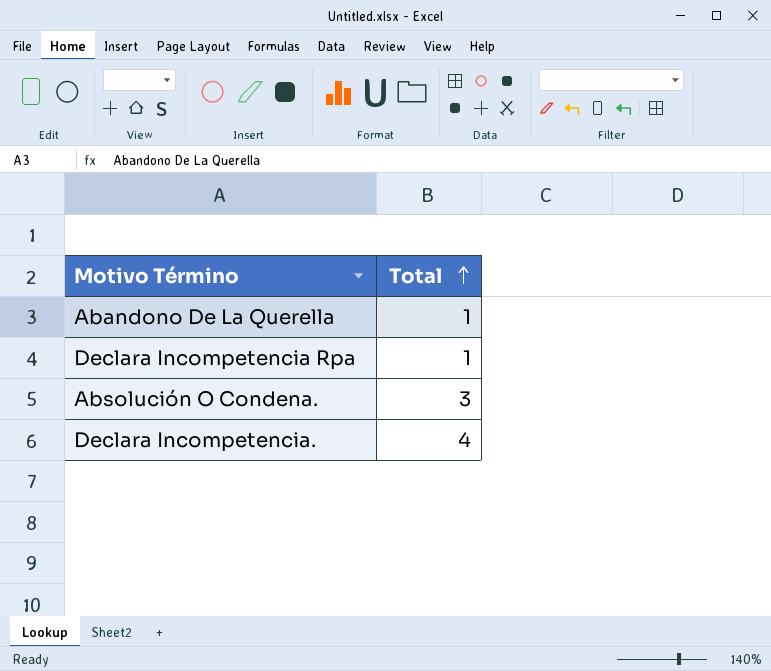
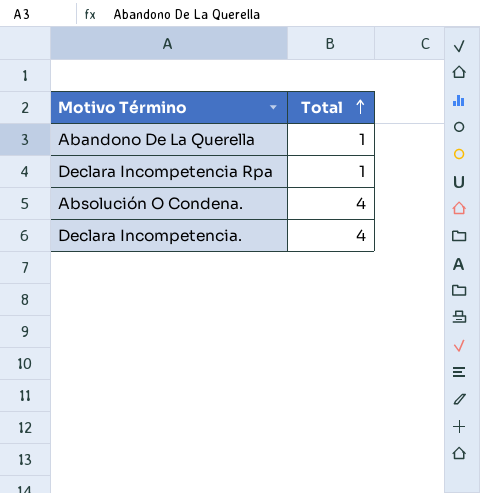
Absolución O Condena. | Total: 3 -> 4

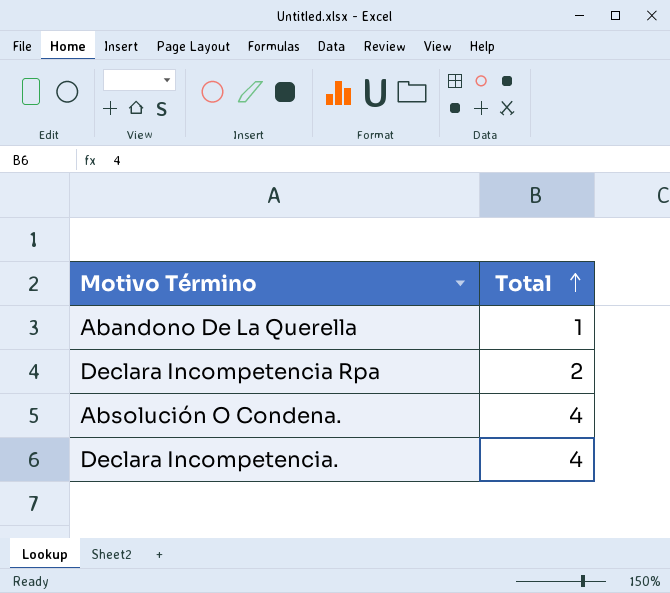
Declara Incompetencia Rpa | Total: 1 -> 2

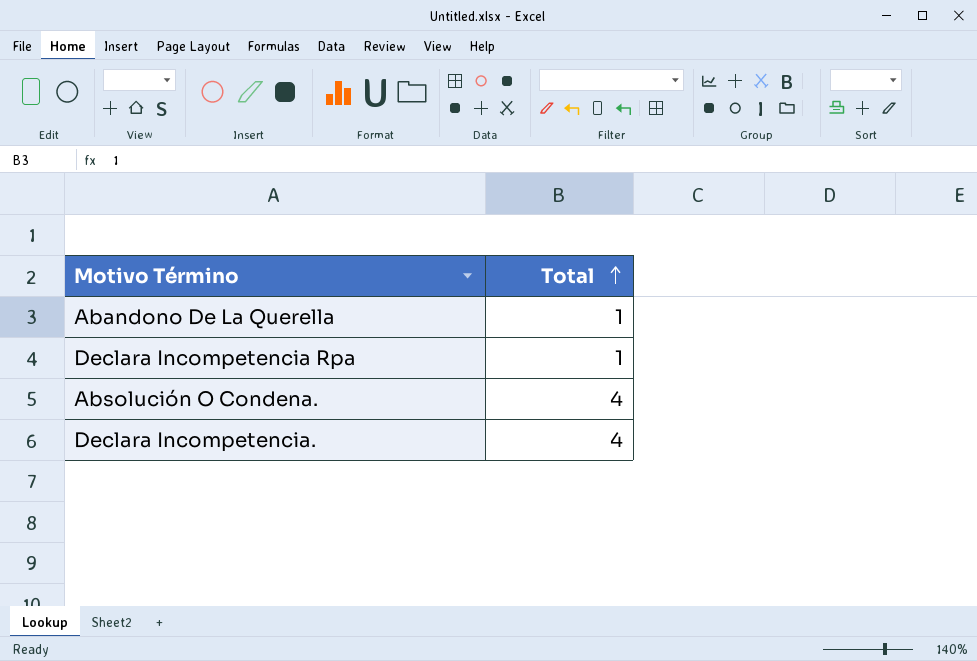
Declara Incompetencia Rpa | Total: 2 -> 1

